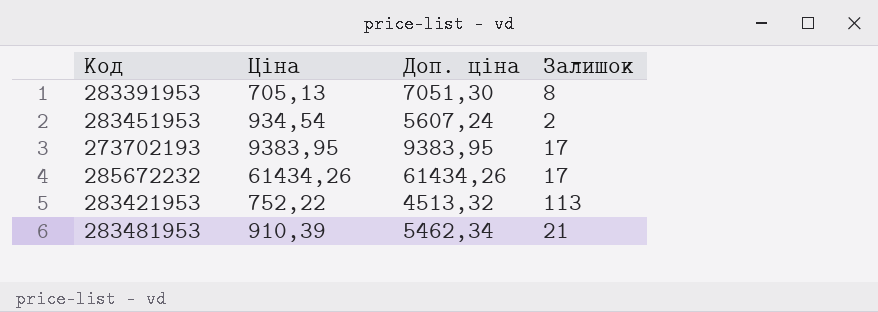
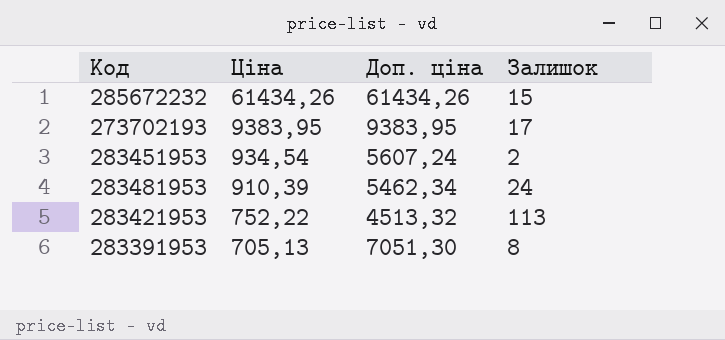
row order: none -> Ціна descending
285672232 | Залишок: 17 -> 15
283481953 | Залишок: 21 -> 24

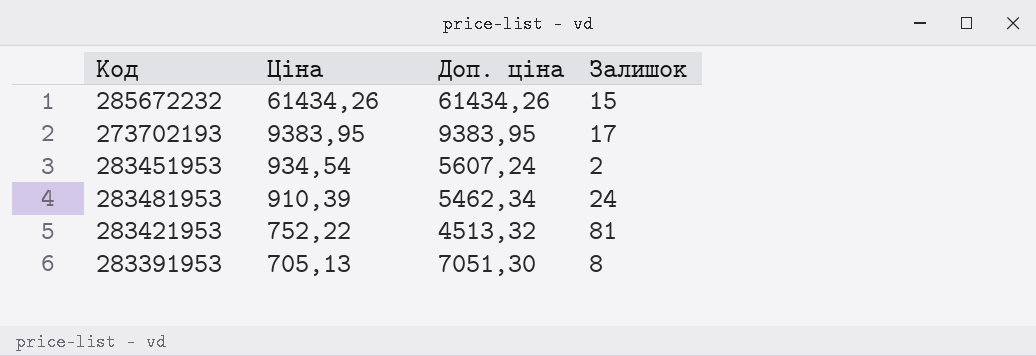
283421953 | Залишок: 113 -> 81

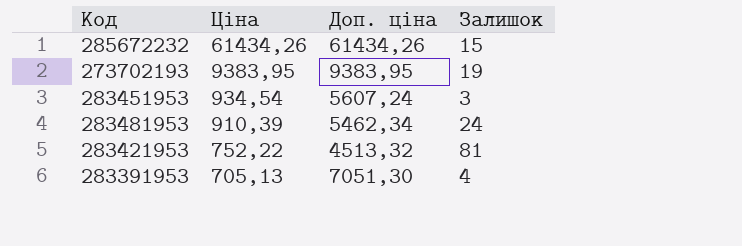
273702193 | Залишок: 17 -> 19
283451953 | Залишок: 2 -> 3
283391953 | Залишок: 8 -> 4

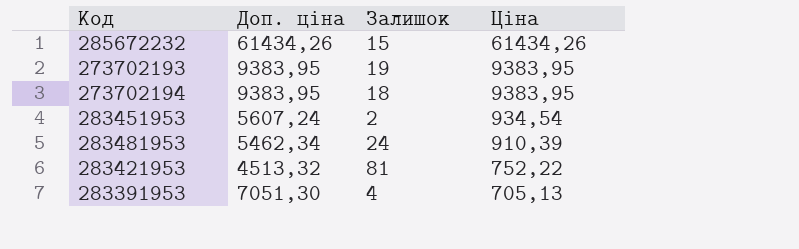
column Ціна | position: 2 -> 4
row 273702194: none -> 9383,95 | 18 | 9383,95
283451953 | Залишок: 3 -> 2

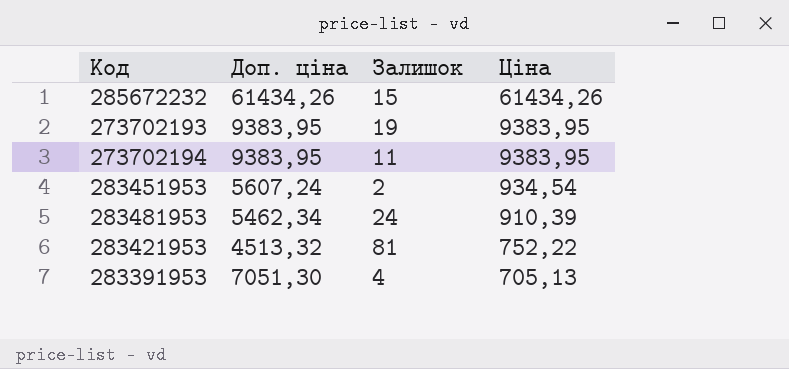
273702194 | Залишок: 18 -> 11

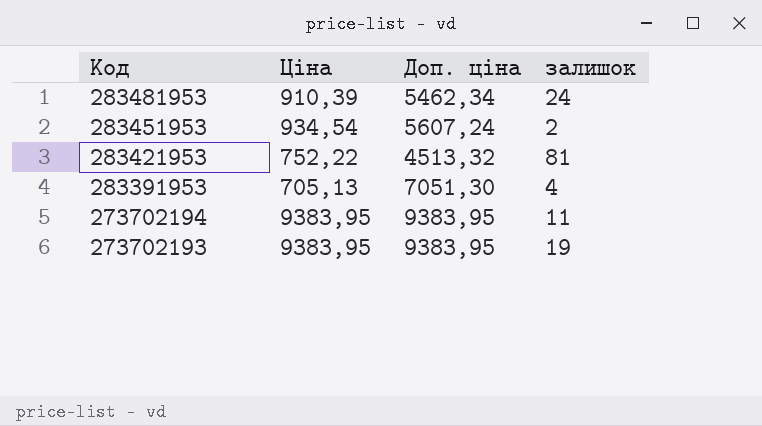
row order: Ціна descending -> Код descending
column Ціна | position: 4 -> 2
column name: Залишок -> залишок
row 285672232: 61434,26 | 15 | 61434,26 -> none

